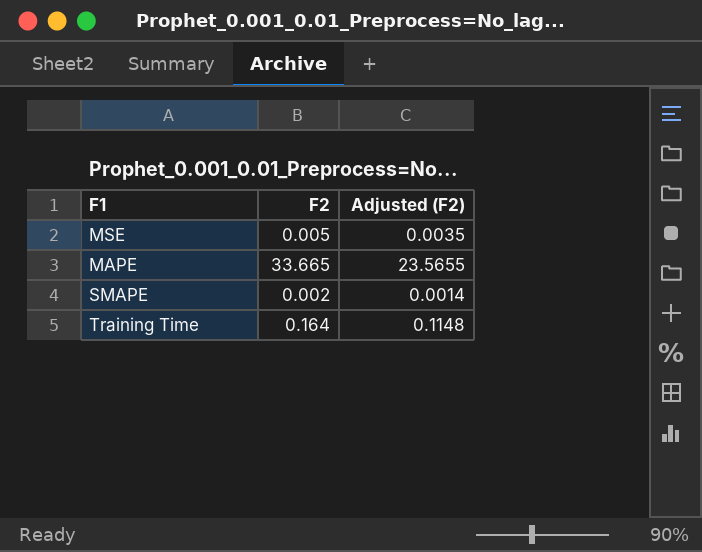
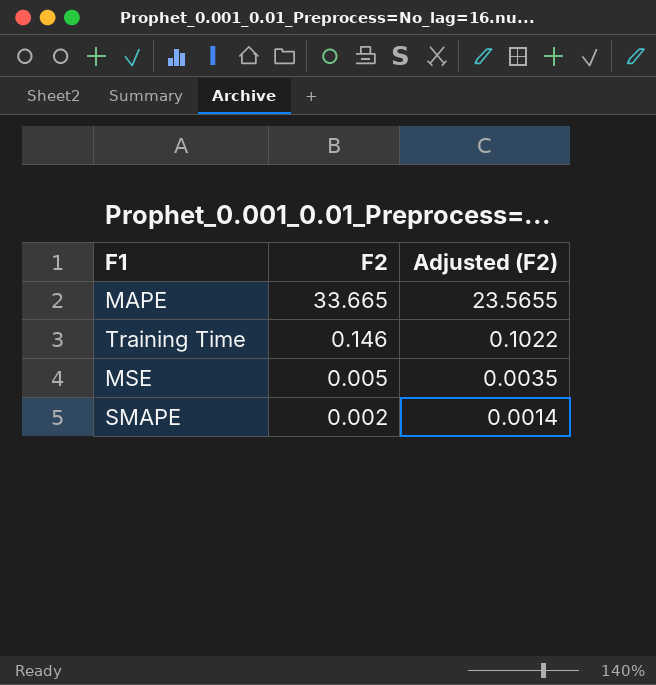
row order: none -> F2 descending
Training Time | F2: 0.164 -> 0.146
Training Time | Adjusted (F2): 0.1148 -> 0.1022

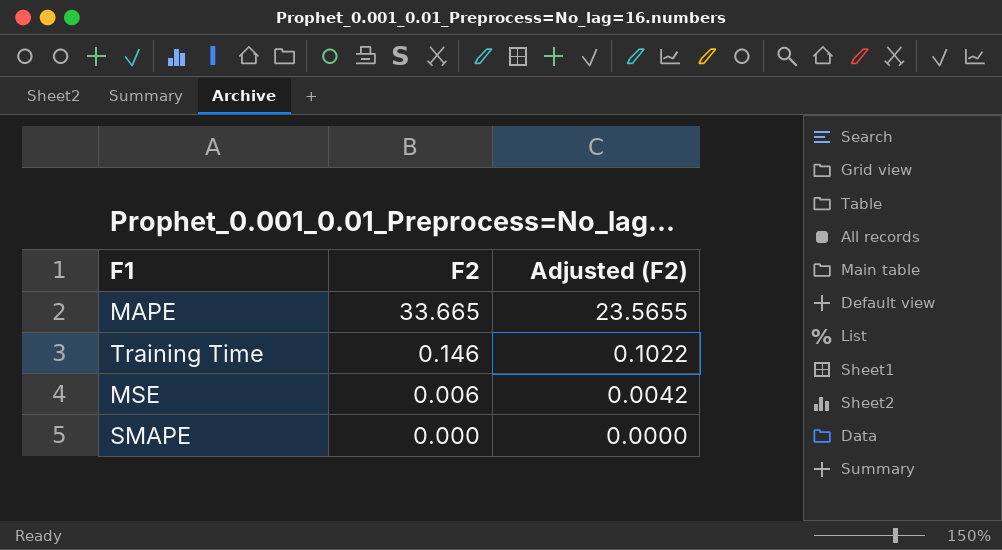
MSE | F2: 0.005 -> 0.006
MSE | Adjusted (F2): 0.0035 -> 0.0042
SMAPE | F2: 0.002 -> 0.000
SMAPE | Adjusted (F2): 0.0014 -> 0.0000

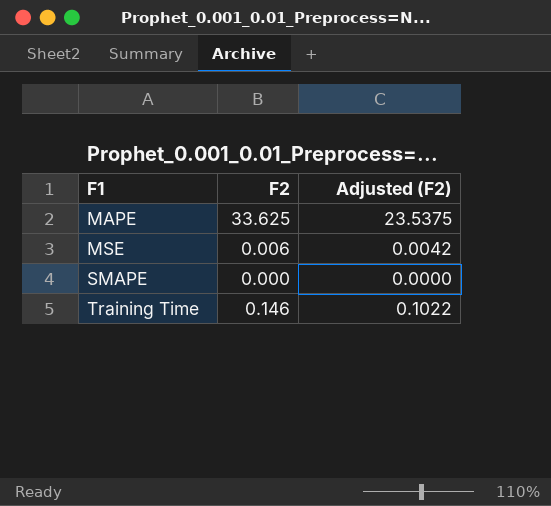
row order: F2 descending -> F1 ascending
MAPE | F2: 33.665 -> 33.625
MAPE | Adjusted (F2): 23.5655 -> 23.5375

